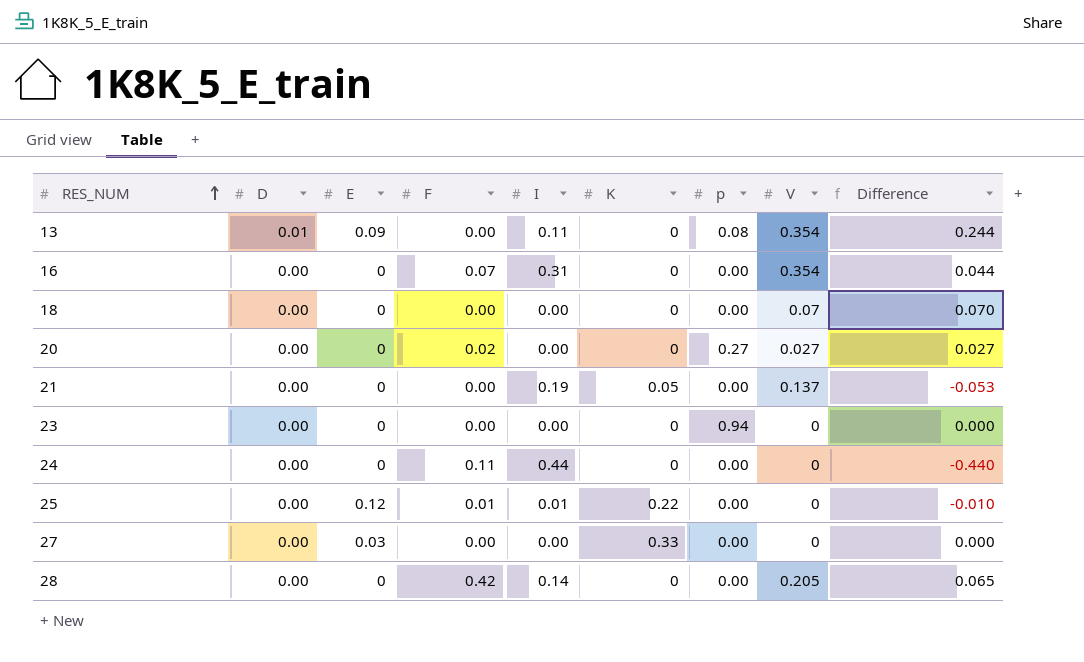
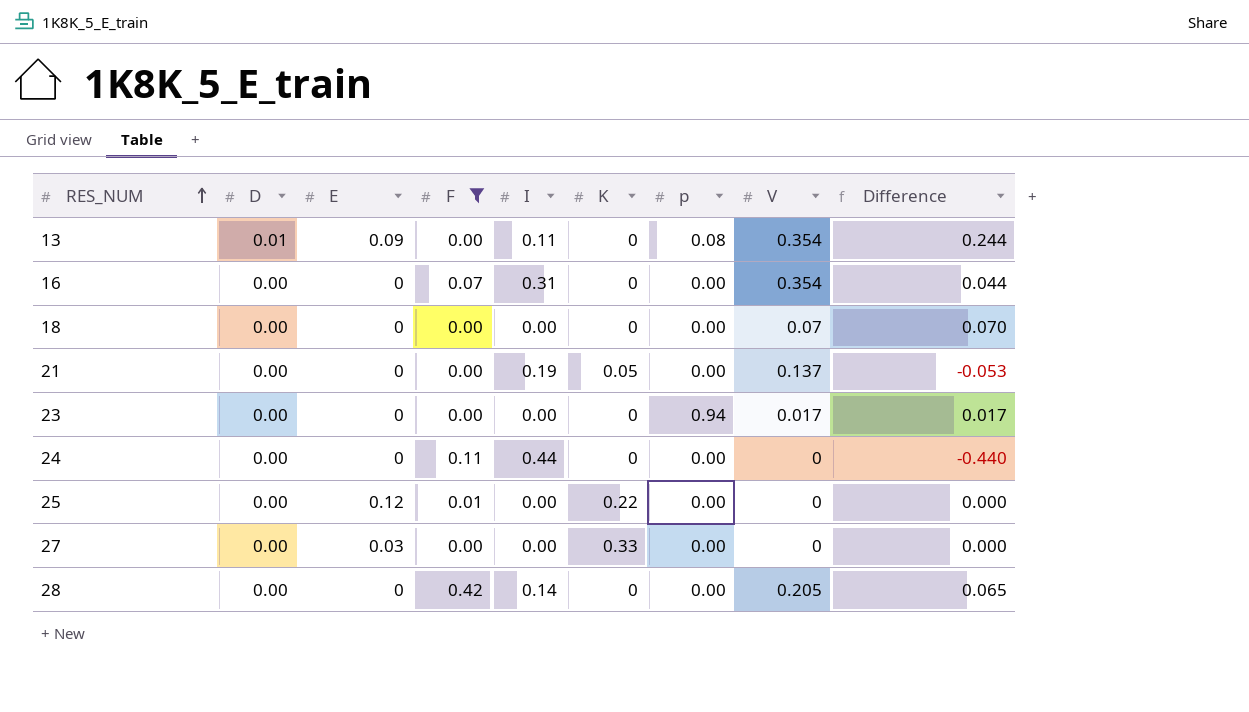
filter: none -> F != 0.02
23 | V: 0 -> 0.017
23 | Difference: 0.000 -> 0.017
25 | I: 0.01 -> 0.00
25 | Difference: -0.010 -> 0.000

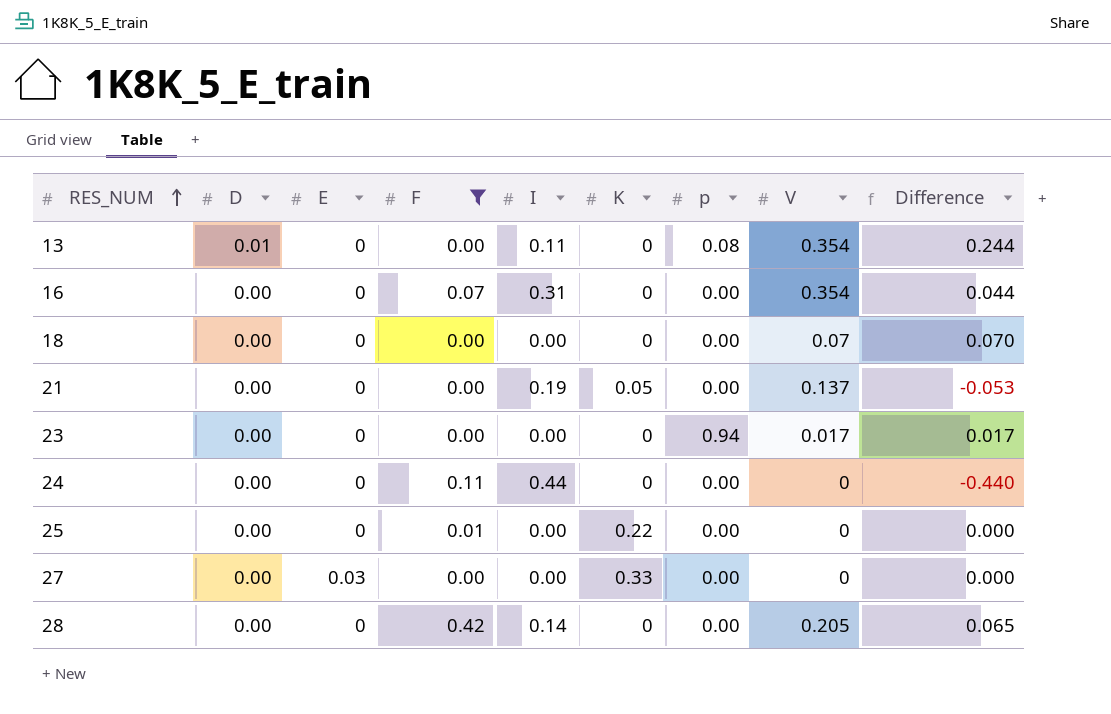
13 | E: 0.09 -> 0
25 | E: 0.12 -> 0

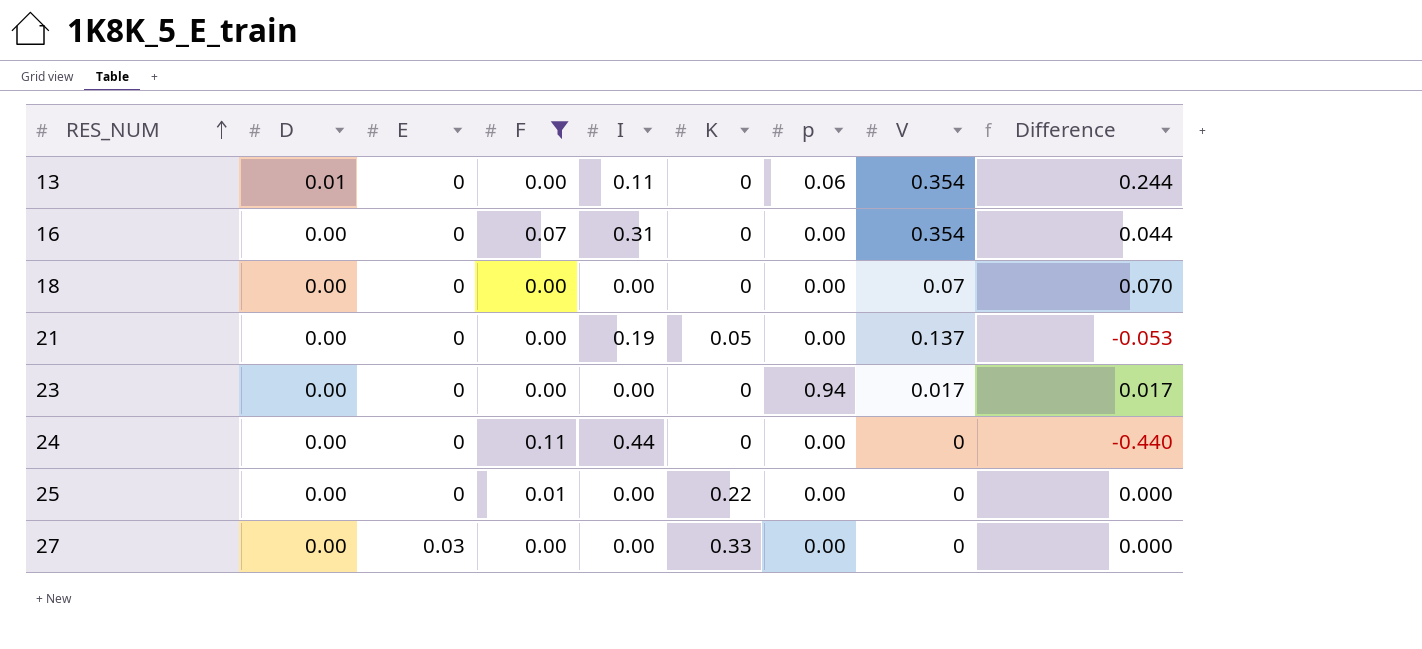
row 28: 0.00 | 0 | 0.42 | 0.14 | 0 | 0.00 | 0.205 | 0.065 -> none
13 | p: 0.08 -> 0.06

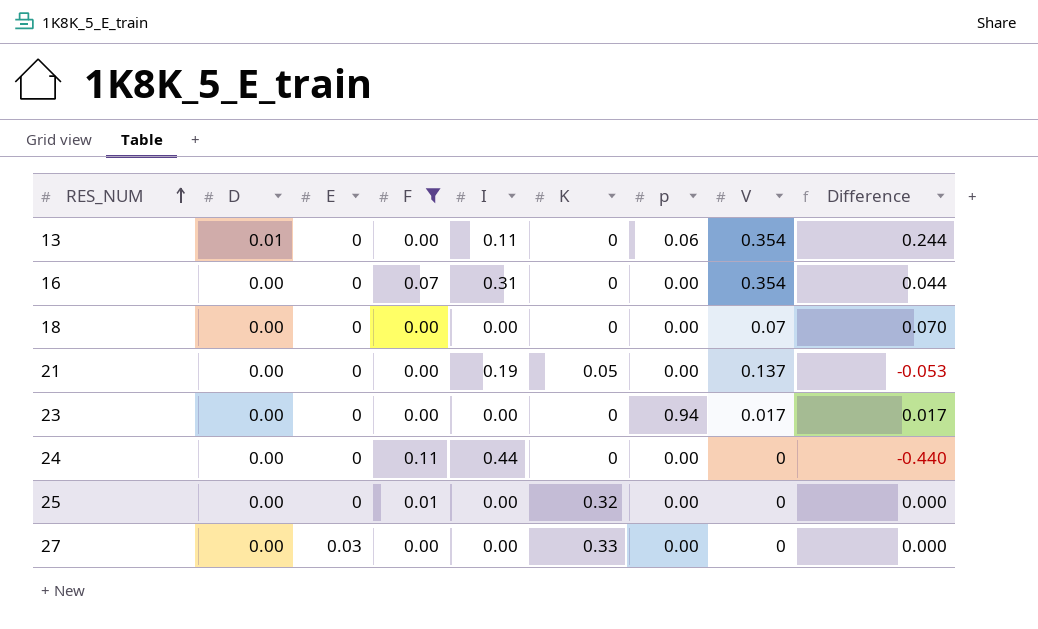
25 | K: 0.22 -> 0.32

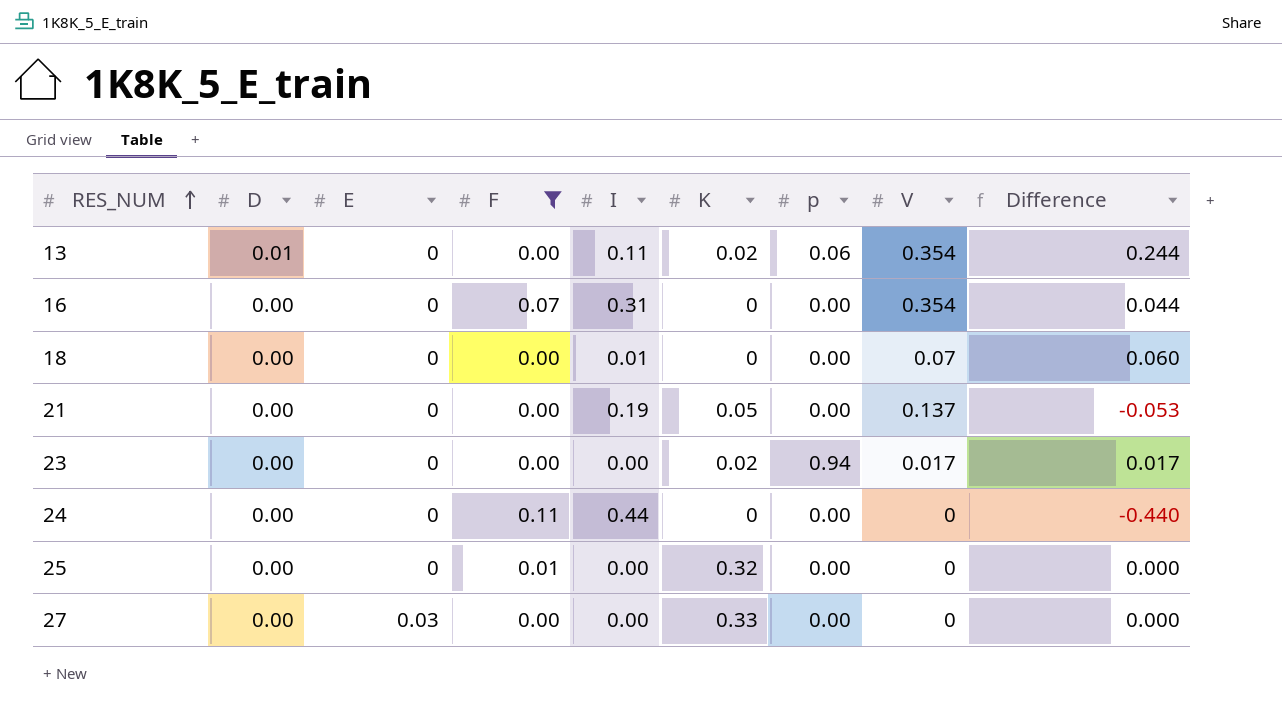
13 | K: 0 -> 0.02
18 | I: 0.00 -> 0.01
18 | Difference: 0.070 -> 0.060
23 | K: 0 -> 0.02

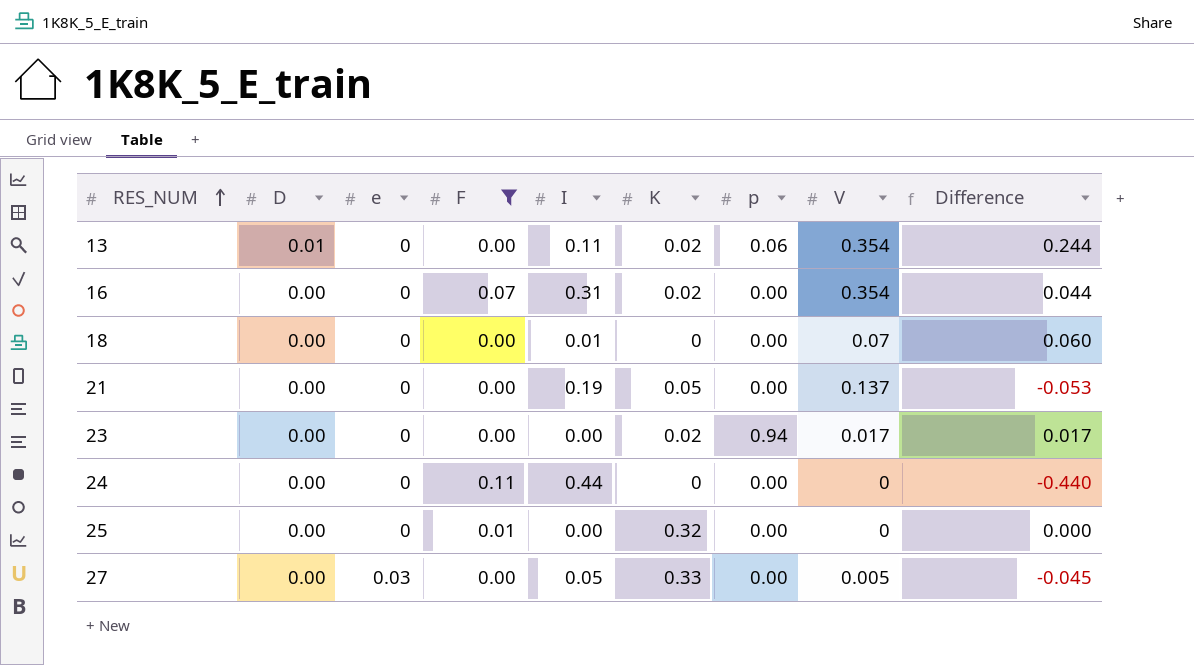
column name: E -> e
16 | K: 0 -> 0.02
27 | I: 0.00 -> 0.05
27 | V: 0 -> 0.005
27 | Difference: 0.000 -> -0.045

